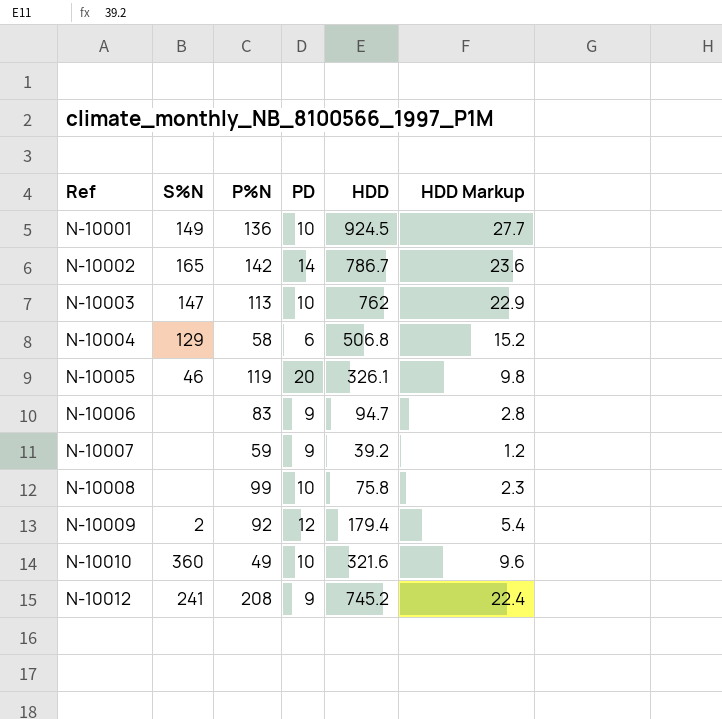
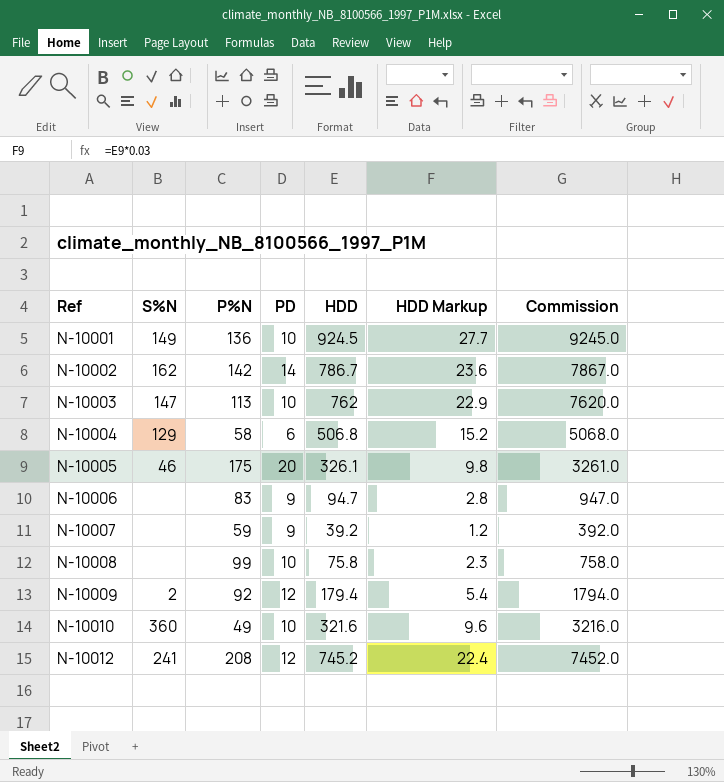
column Commission | formula: none -> [HDD] * 10
N-10002 | S%N: 165 -> 162
N-10005 | P%N: 119 -> 175
N-10012 | PD: 9 -> 12

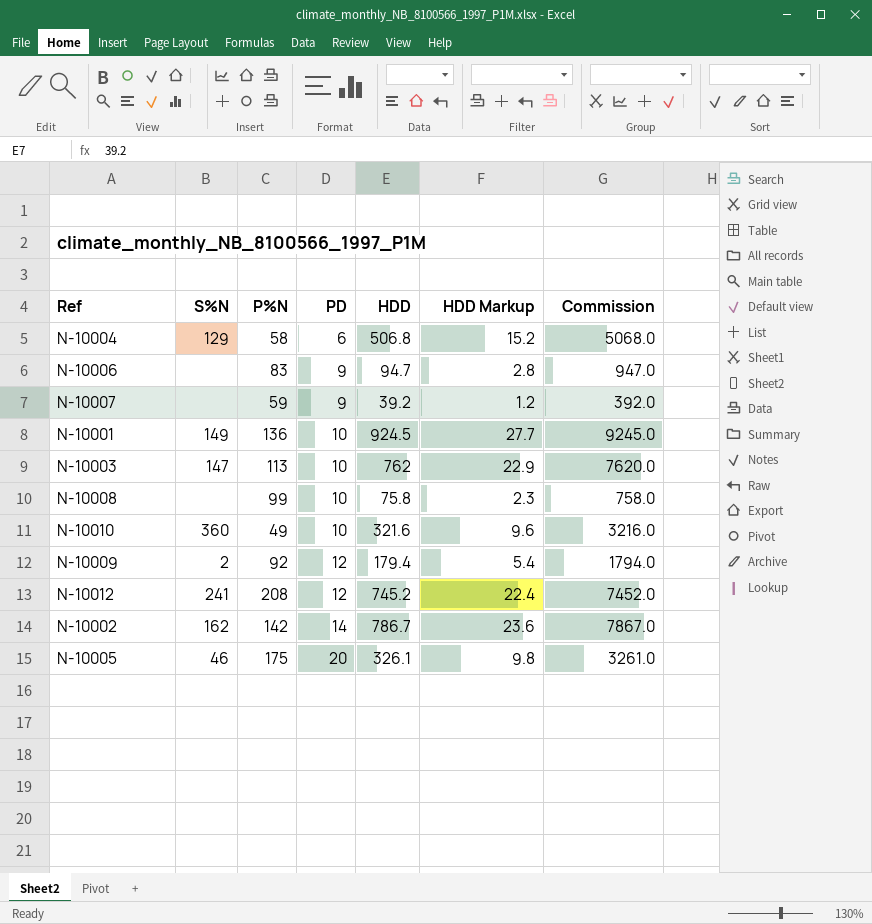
row order: Ref ascending -> PD ascending

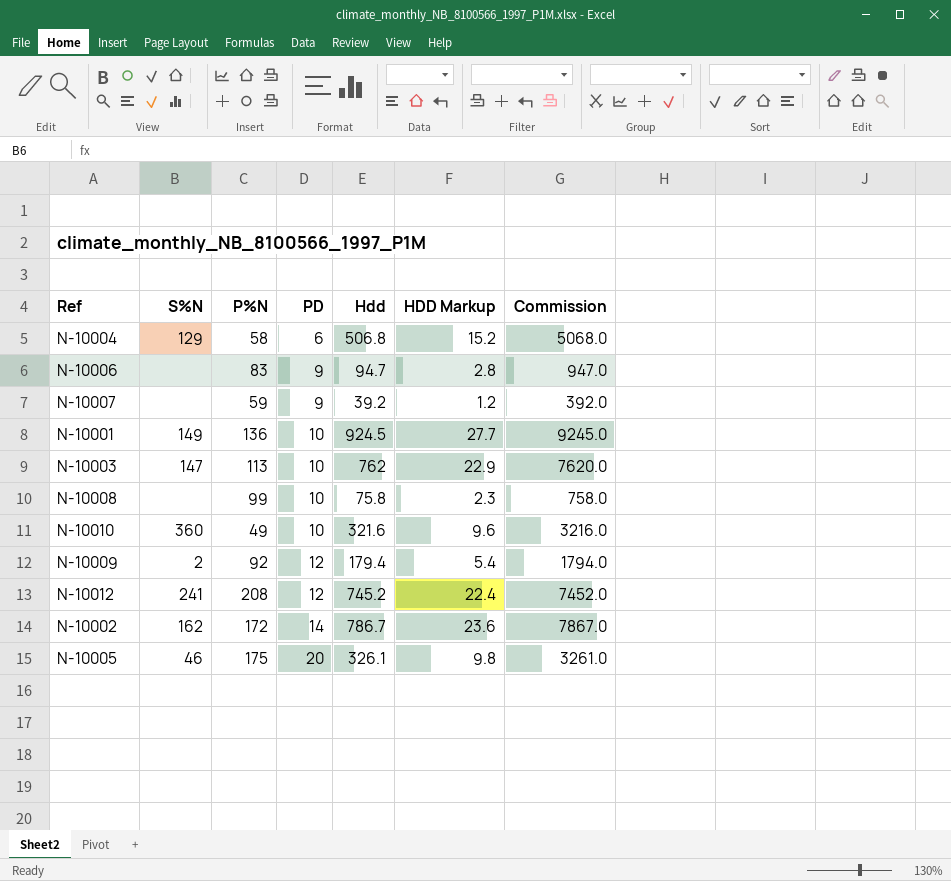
column name: HDD -> Hdd
N-10002 | P%N: 142 -> 172

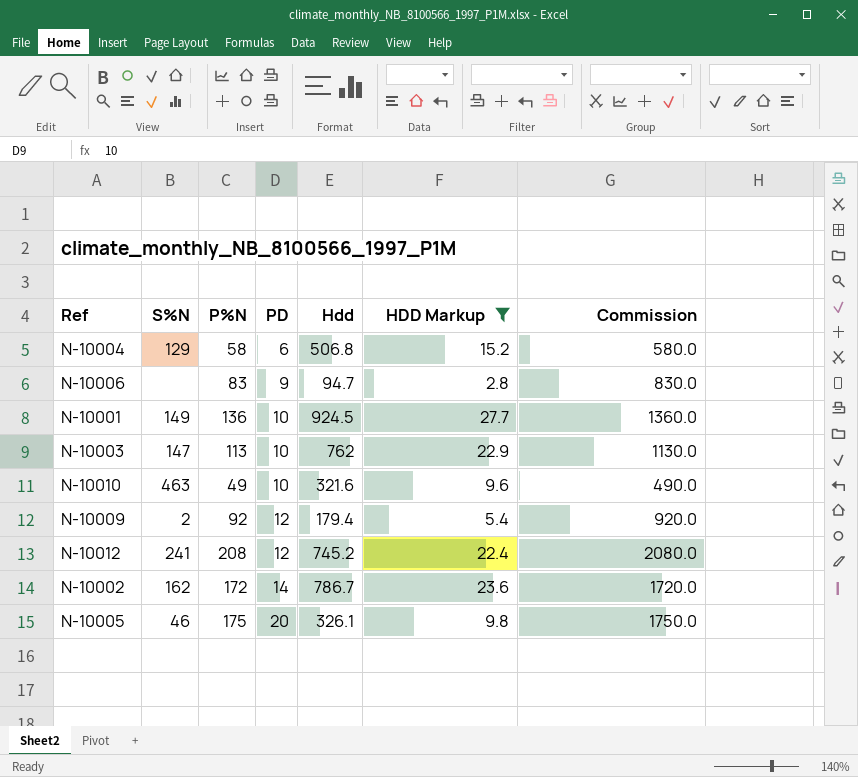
filter: none -> HDD Markup >= 2.8
column Commission | formula: [Hdd] * 10 -> [P%N] * 10
N-10010 | S%N: 360 -> 463

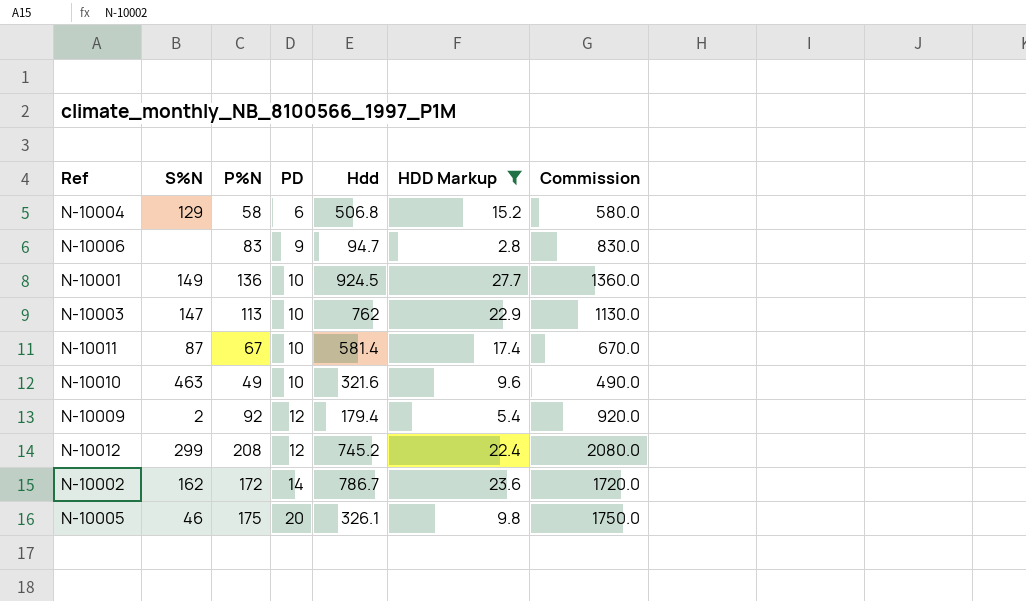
row N-10011: none -> 87 | 67 | 10 | 581.4 | 17.4 | 670.0
N-10012 | S%N: 241 -> 299

